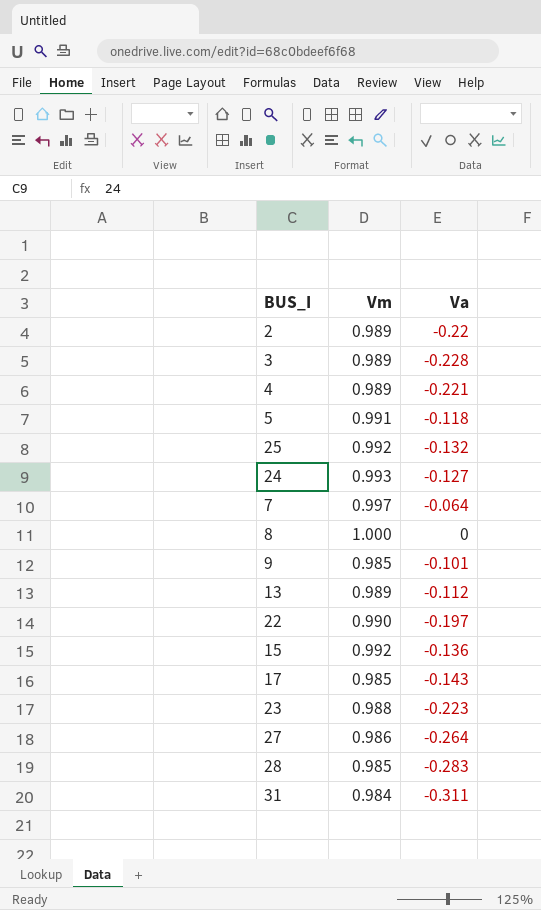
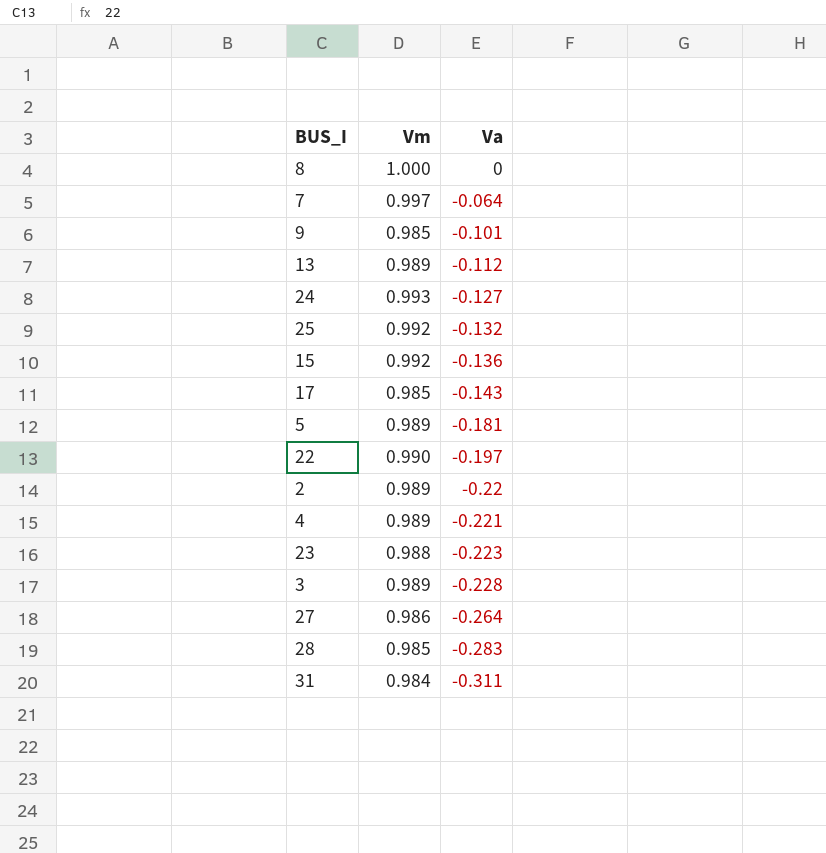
row order: none -> Va descending
5 | Vm: 0.991 -> 0.989
5 | Va: -0.118 -> -0.181

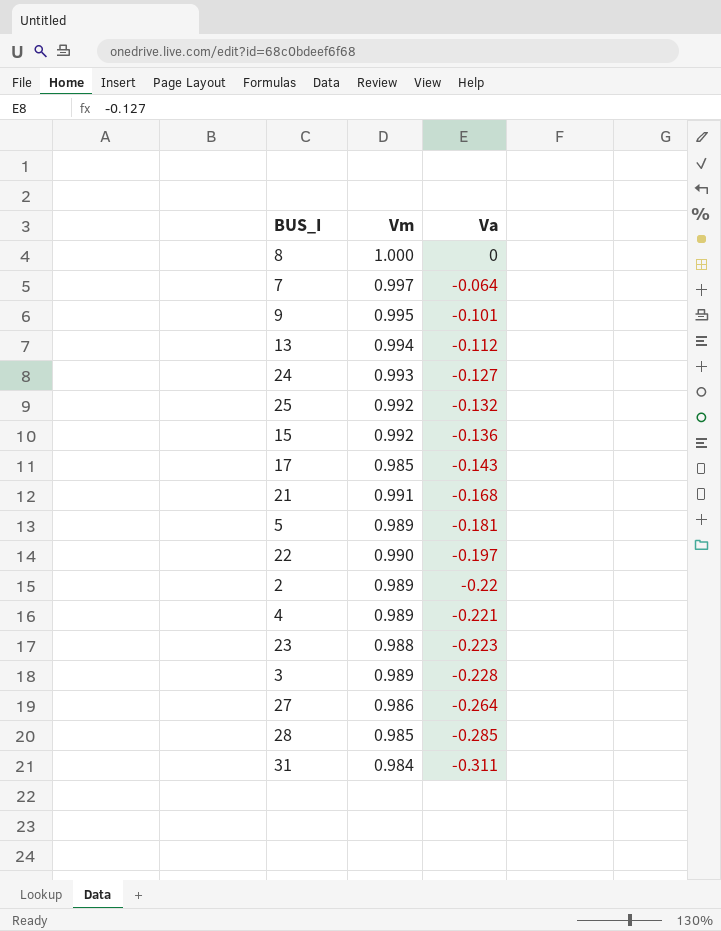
9 | Vm: 0.985 -> 0.995
13 | Vm: 0.989 -> 0.994
row 21: none -> 0.991 | -0.168
28 | Va: -0.283 -> -0.285

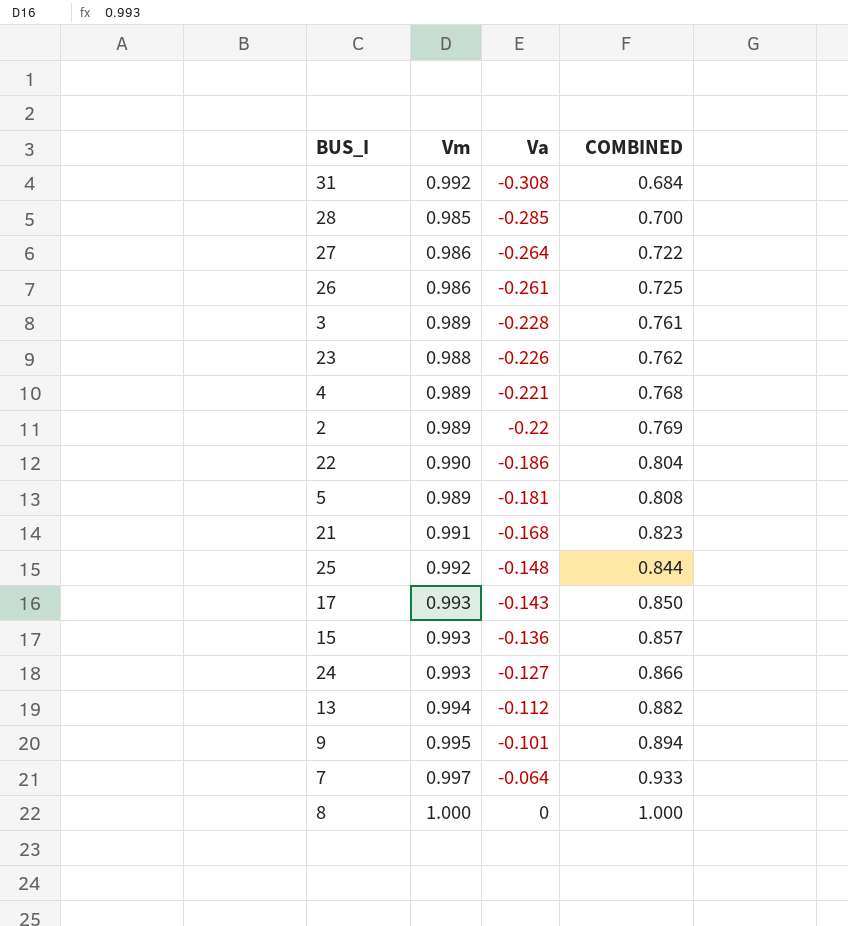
row order: Va descending -> Va ascending
column COMBINED | formula: none -> [Vm] + [Va]
31 | Vm: 0.984 -> 0.992
31 | Va: -0.311 -> -0.308
row 26: none -> 0.986 | -0.261 | 0.725
23 | Va: -0.223 -> -0.226
22 | Va: -0.197 -> -0.186
25 | Va: -0.132 -> -0.148
17 | Vm: 0.985 -> 0.993
15 | Vm: 0.992 -> 0.993

